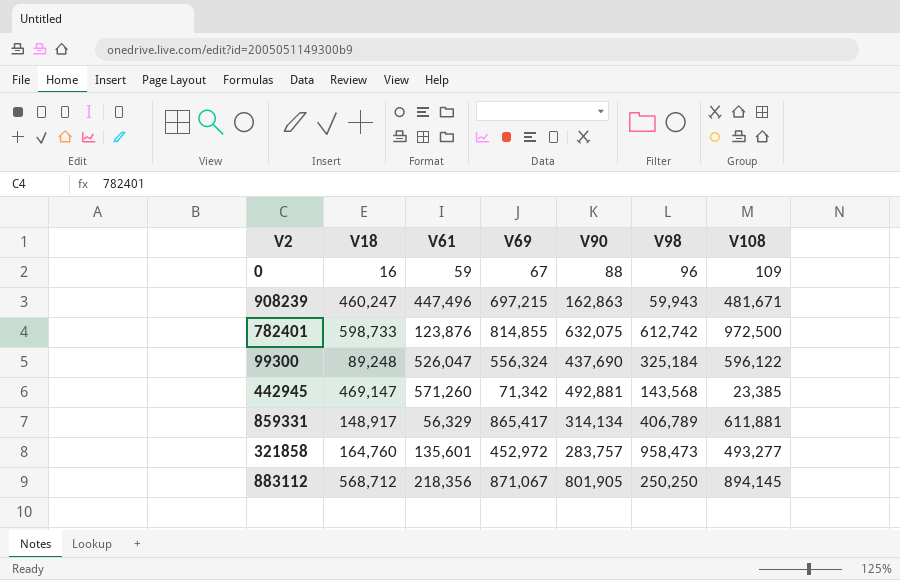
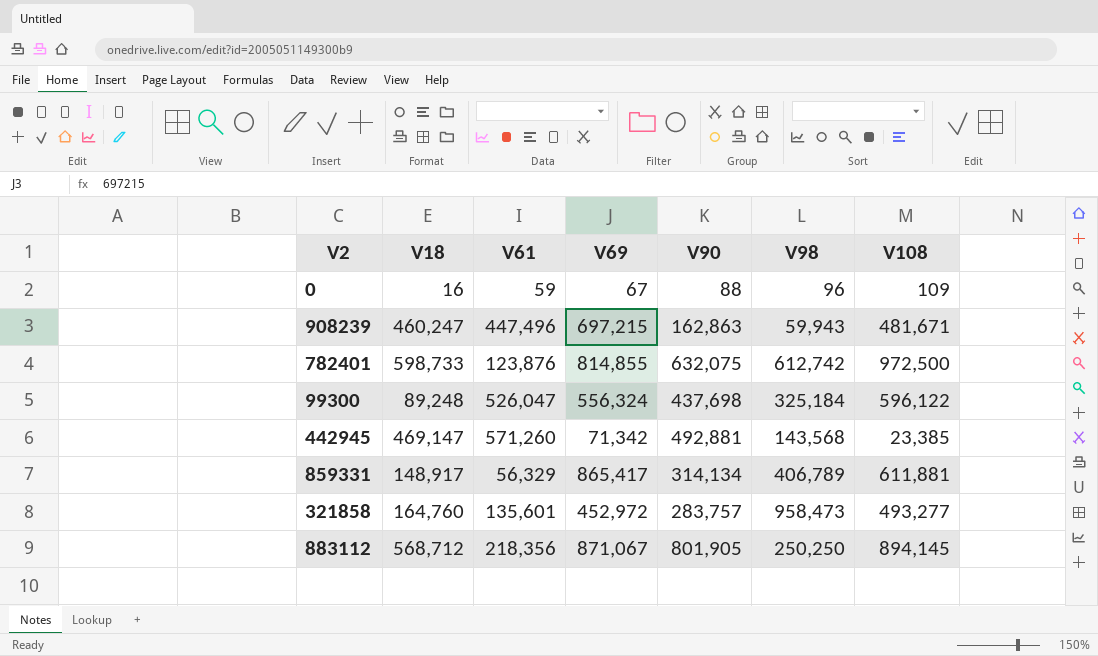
99300 | V90: 437,690 -> 437,698

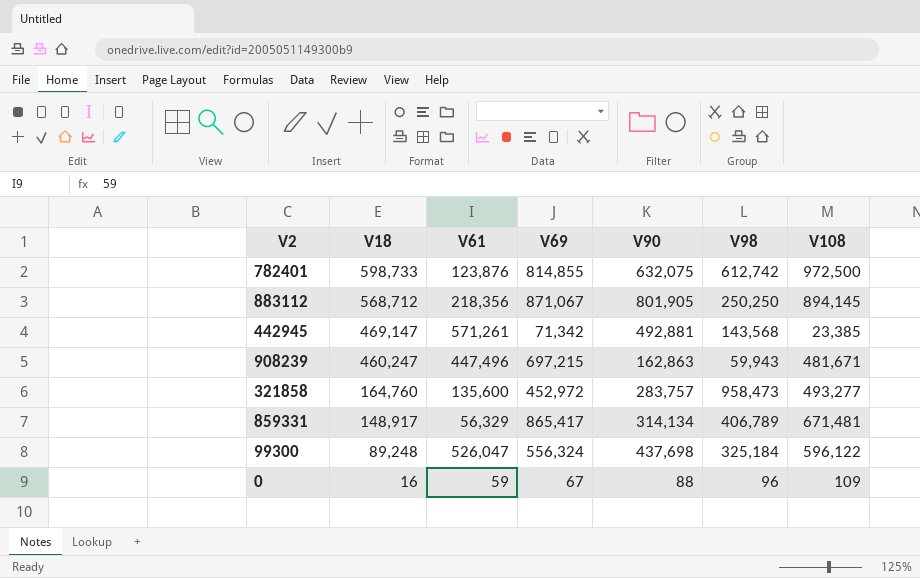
row order: none -> V18 descending
442945 | V61: 571,260 -> 571,261
321858 | V61: 135,601 -> 135,600
859331 | V108: 611,881 -> 671,481

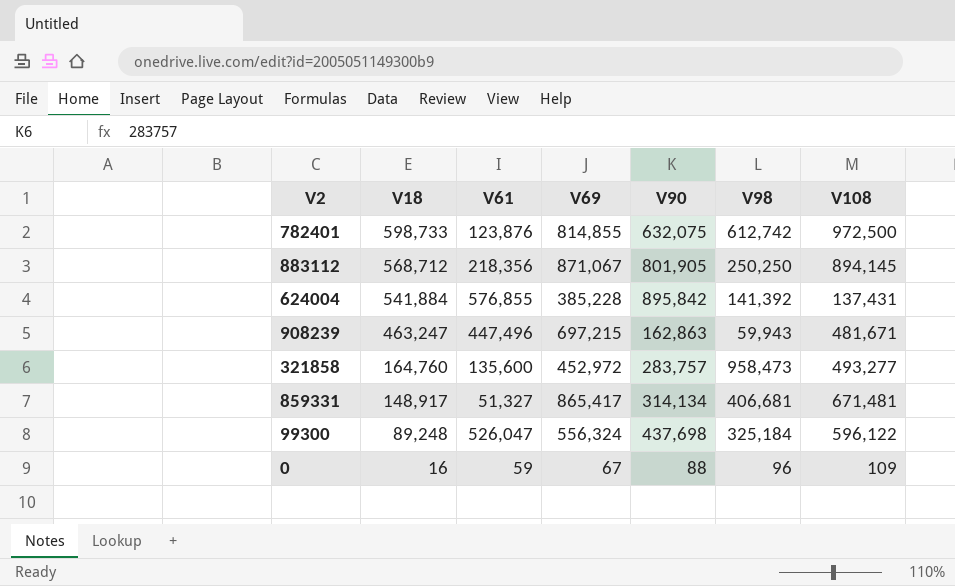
row 442945: 469,147 | 571,261 | 71,342 | 492,881 | 143,568 | 23,385 -> none
row 624004: none -> 541,884 | 576,855 | 385,228 | 895,842 | 141,392 | 137,431
908239 | V18: 460,247 -> 463,247
859331 | V61: 56,329 -> 51,327
859331 | V98: 406,789 -> 406,681

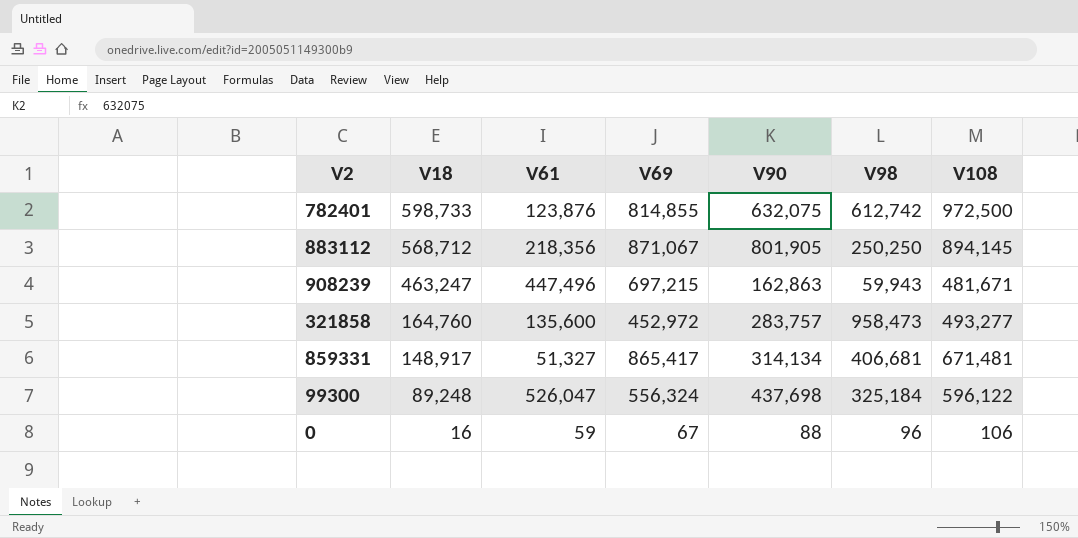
row 624004: 541,884 | 576,855 | 385,228 | 895,842 | 141,392 | 137,431 -> none
0 | V108: 109 -> 106

